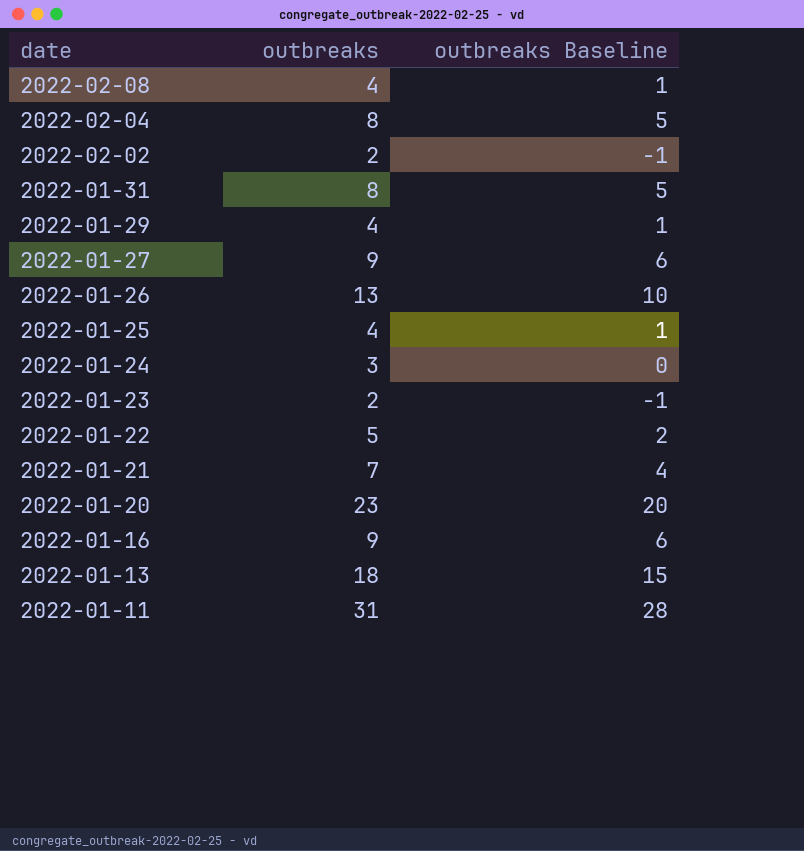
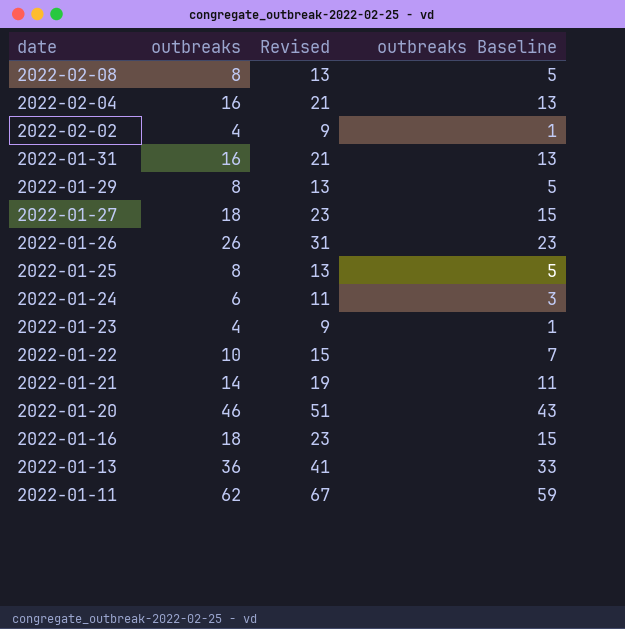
column Revised | formula: none -> [outbreaks] + 5
2022-02-08 | outbreaks: 4 -> 8
2022-02-08 | outbreaks Baseline: 1 -> 5
2022-02-04 | outbreaks: 8 -> 16
2022-02-04 | outbreaks Baseline: 5 -> 13
2022-02-02 | outbreaks: 2 -> 4
2022-02-02 | outbreaks Baseline: -1 -> 1
2022-01-31 | outbreaks: 8 -> 16
2022-01-31 | outbreaks Baseline: 5 -> 13
2022-01-29 | outbreaks: 4 -> 8
2022-01-29 | outbreaks Baseline: 1 -> 5
2022-01-27 | outbreaks: 9 -> 18
2022-01-27 | outbreaks Baseline: 6 -> 15
2022-01-26 | outbreaks: 13 -> 26
2022-01-26 | outbreaks Baseline: 10 -> 23
2022-01-25 | outbreaks: 4 -> 8
2022-01-25 | outbreaks Baseline: 1 -> 5
2022-01-24 | outbreaks: 3 -> 6
2022-01-24 | outbreaks Baseline: 0 -> 3
2022-01-23 | outbreaks: 2 -> 4
2022-01-23 | outbreaks Baseline: -1 -> 1
2022-01-22 | outbreaks: 5 -> 10
2022-01-22 | outbreaks Baseline: 2 -> 7
2022-01-21 | outbreaks: 7 -> 14
2022-01-21 | outbreaks Baseline: 4 -> 11
2022-01-20 | outbreaks: 23 -> 46
2022-01-20 | outbreaks Baseline: 20 -> 43
2022-01-16 | outbreaks: 9 -> 18
2022-01-16 | outbreaks Baseline: 6 -> 15
2022-01-13 | outbreaks: 18 -> 36
2022-01-13 | outbreaks Baseline: 15 -> 33
2022-01-11 | outbreaks: 31 -> 62
2022-01-11 | outbreaks Baseline: 28 -> 59

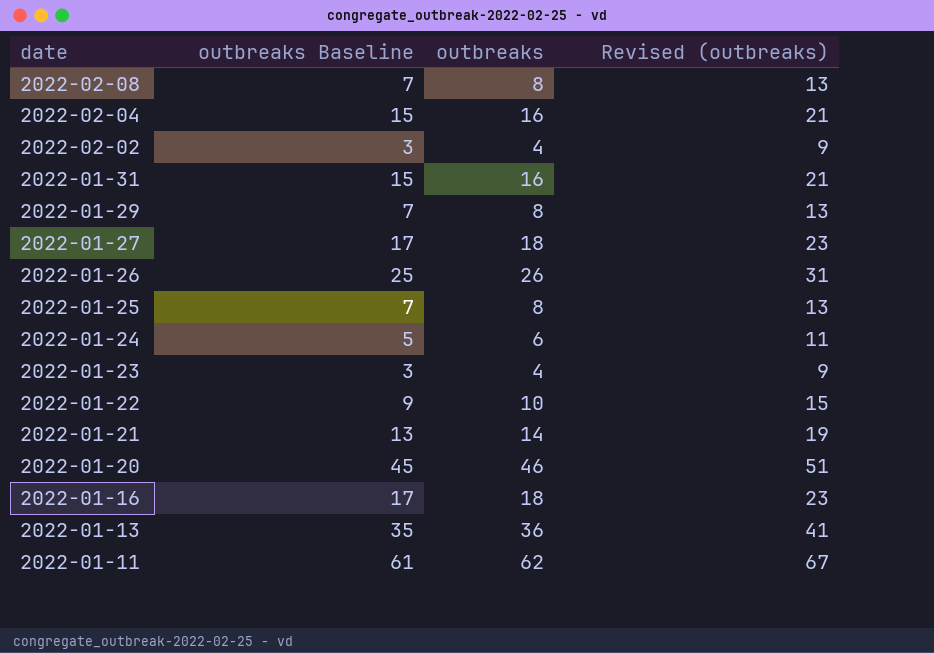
column outbreaks Baseline | formula: [outbreaks] - 3 -> [outbreaks] - 1
column outbreaks Baseline | position: 4 -> 2
column name: Revised -> Revised (outbreaks)

